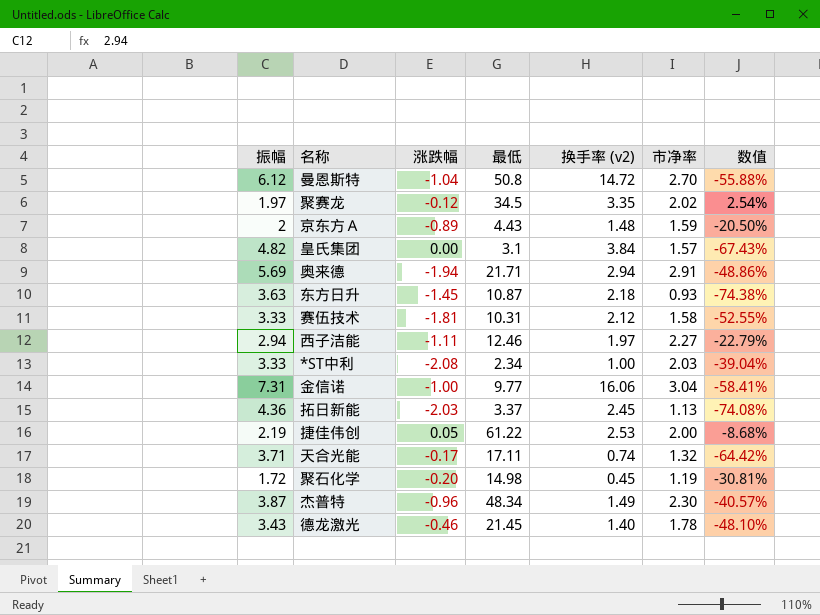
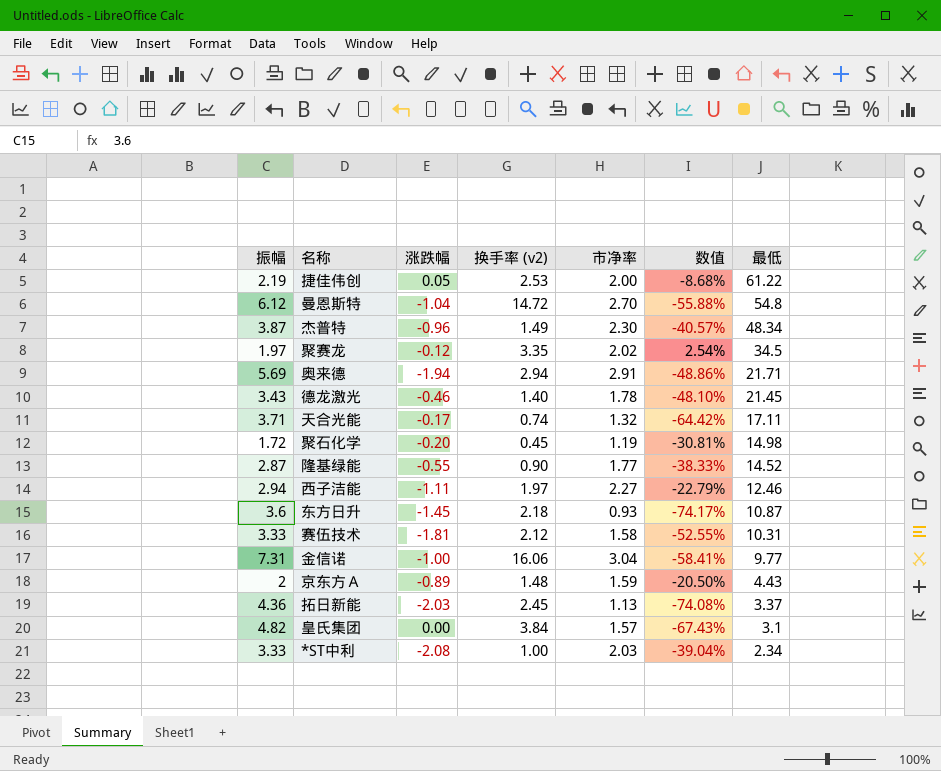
row order: none -> 最低 descending
column 最低 | position: 4 -> 7
曼恩斯特 | 最低: 50.8 -> 54.8
row 隆基绿能: none -> 2.87 | -0.55 | 0.90 | 1.77 | -38.33% | 14.52
东方日升 | 振幅: 3.63 -> 3.6
东方日升 | 数值: -74.38% -> -74.17%

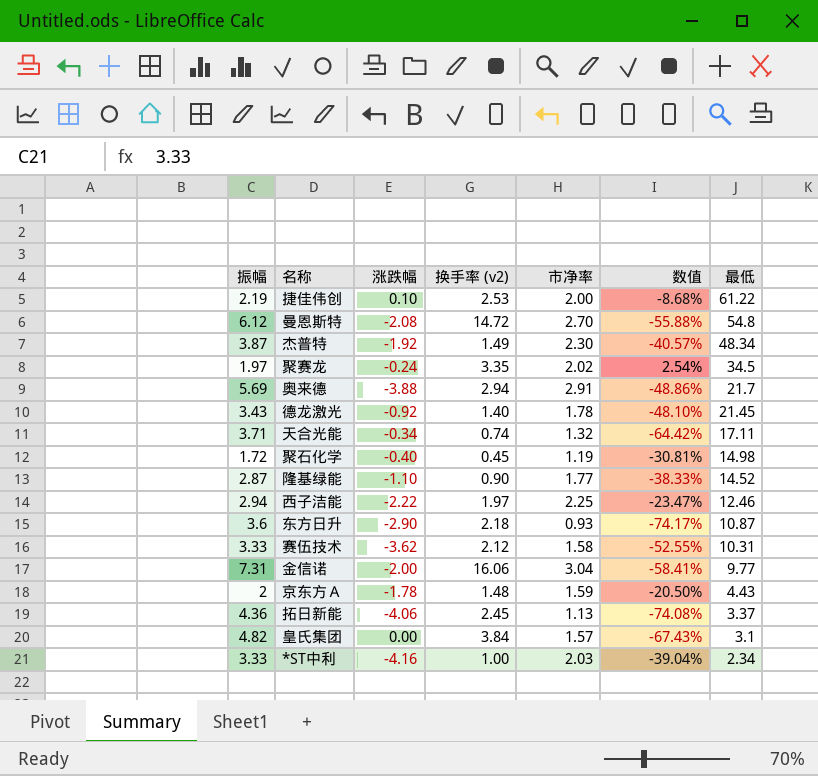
捷佳伟创 | 涨跌幅: 0.05 -> 0.10
曼恩斯特 | 涨跌幅: -1.04 -> -2.08
杰普特 | 涨跌幅: -0.96 -> -1.92
聚赛龙 | 涨跌幅: -0.12 -> -0.24
奥来德 | 涨跌幅: -1.94 -> -3.88
奥来德 | 最低: 21.71 -> 21.7
德龙激光 | 涨跌幅: -0.46 -> -0.92
天合光能 | 涨跌幅: -0.17 -> -0.34
聚石化学 | 涨跌幅: -0.20 -> -0.40
隆基绿能 | 涨跌幅: -0.55 -> -1.10
西子洁能 | 涨跌幅: -1.11 -> -2.22
西子洁能 | 市净率: 2.27 -> 2.25
西子洁能 | 数值: -22.79% -> -23.47%
东方日升 | 涨跌幅: -1.45 -> -2.90
赛伍技术 | 涨跌幅: -1.81 -> -3.62
金信诺 | 涨跌幅: -1.00 -> -2.00
京东方Ａ | 涨跌幅: -0.89 -> -1.78
拓日新能 | 涨跌幅: -2.03 -> -4.06
*ST中利 | 涨跌幅: -2.08 -> -4.16

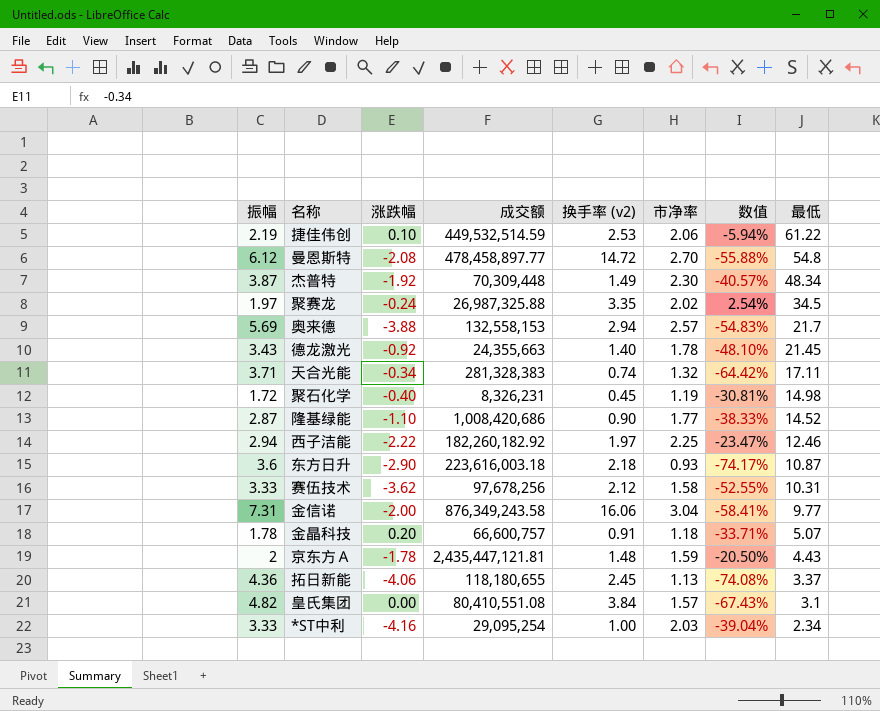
column 成交额 | position: none -> 4
捷佳伟创 | 市净率: 2.00 -> 2.06
捷佳伟创 | 数值: -8.68% -> -5.94%
奥来德 | 市净率: 2.91 -> 2.57
奥来德 | 数值: -48.86% -> -54.83%
row 金晶科技: none -> 1.78 | 0.20 | 66,600,757 | 0.91 | 1.18 | -33.71% | 5.07

